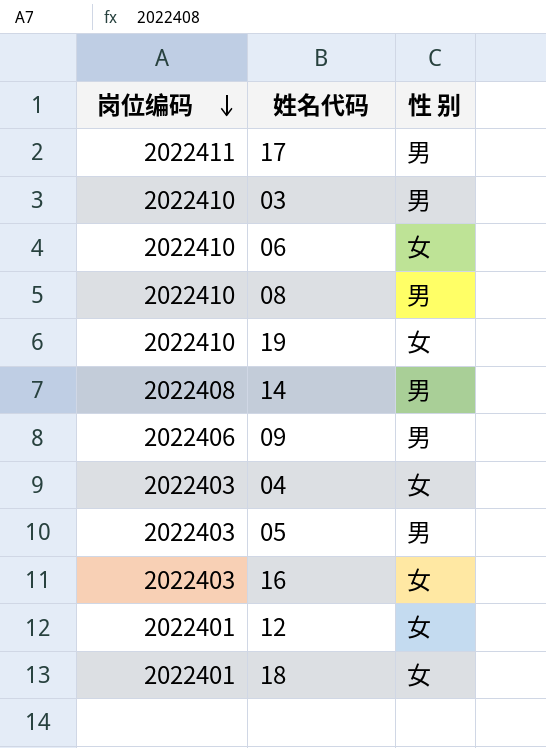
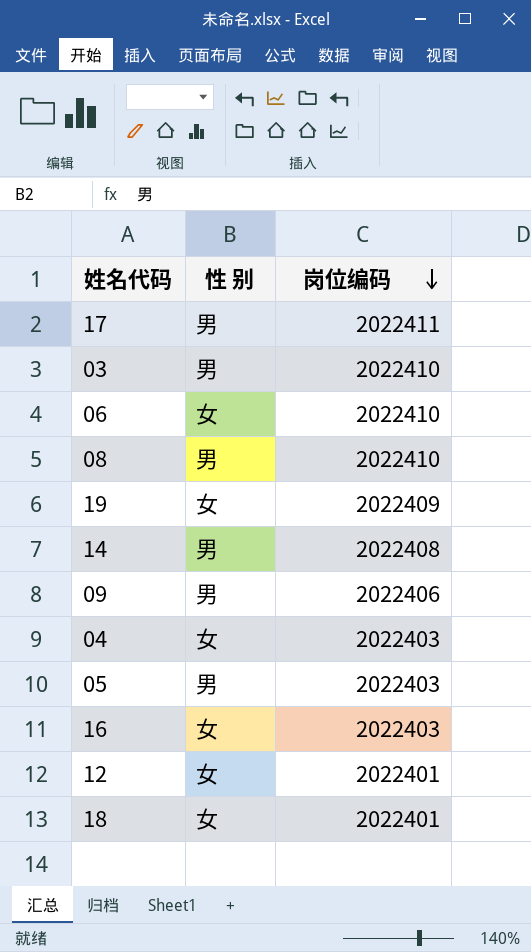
column 岗位编码 | position: 1 -> 3
19 | 岗位编码: 2022410 -> 2022409

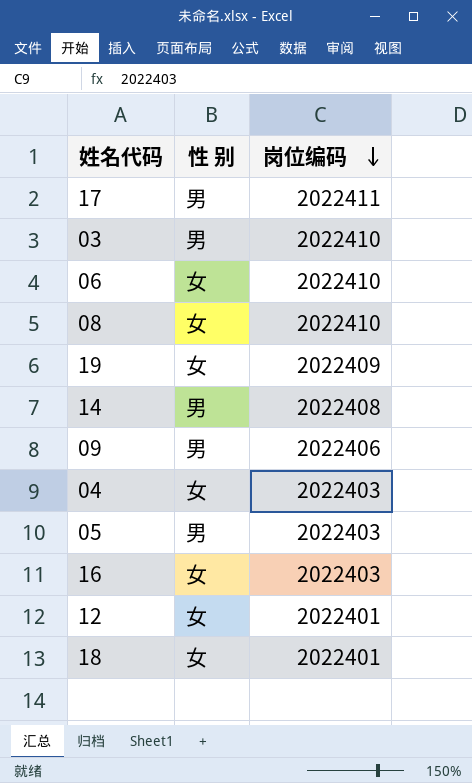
08 | 性 别: 男 -> 女

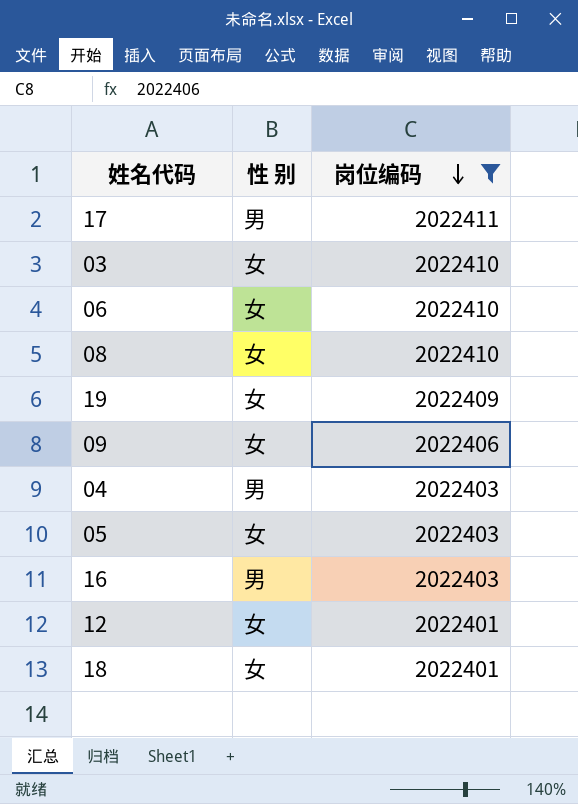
filter: none -> 岗位编码 != 2022408
03 | 性 别: 男 -> 女
09 | 性 别: 男 -> 女
04 | 性 别: 女 -> 男
05 | 性 别: 男 -> 女
16 | 性 别: 女 -> 男

